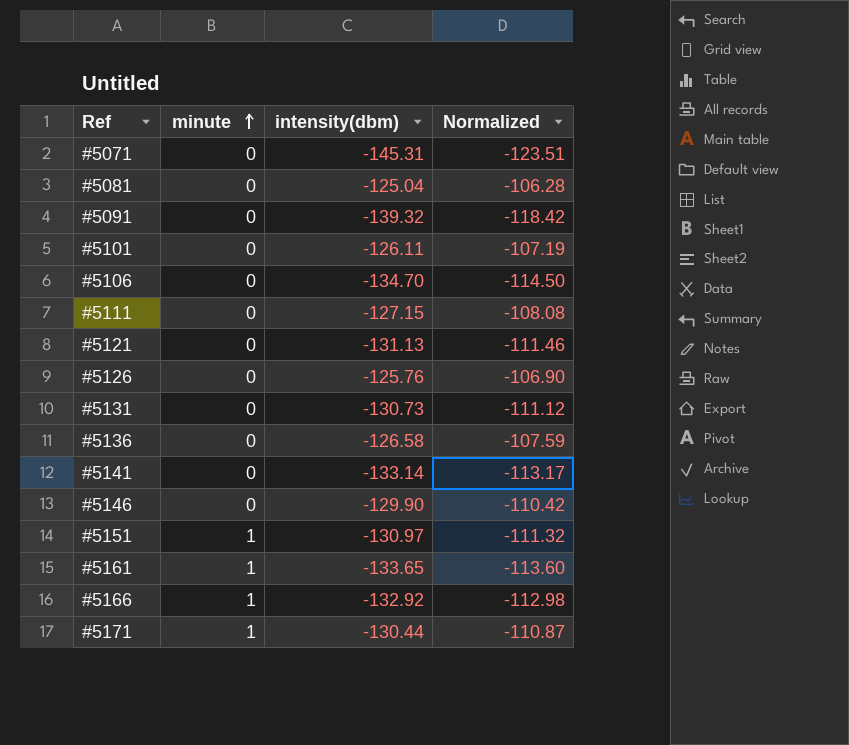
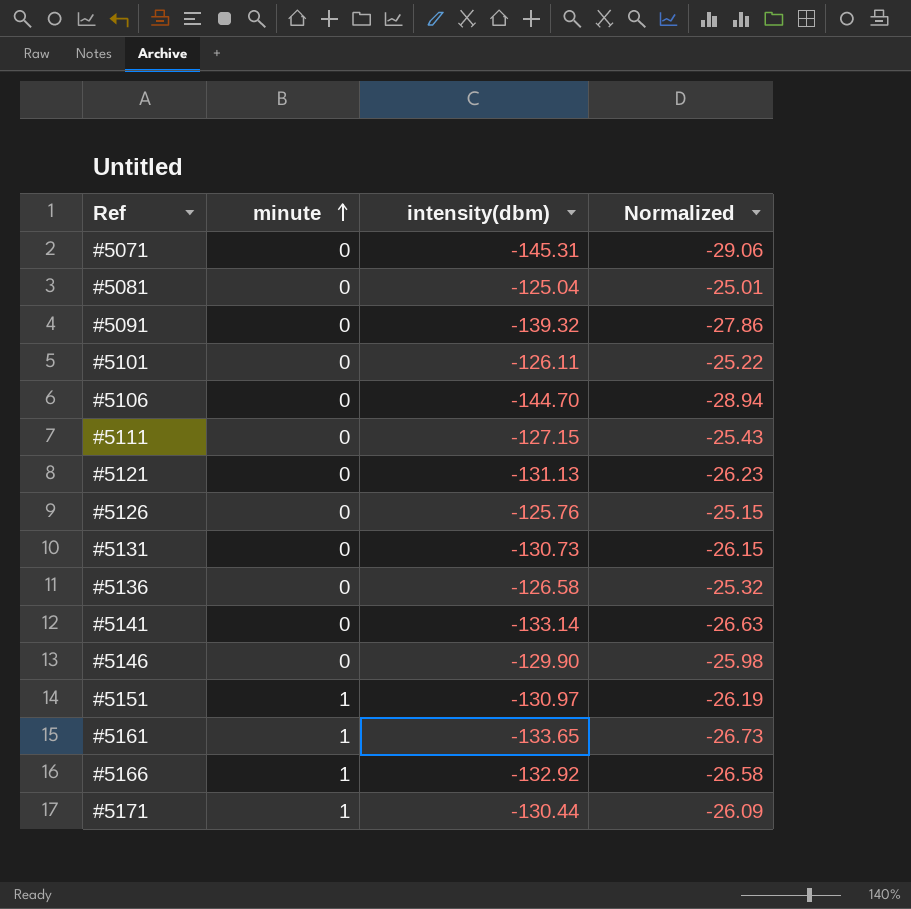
column Normalized | formula: [intensity(dbm)] * 0.85 -> [intensity(dbm)] * 0.2
#5106 | intensity(dbm): -134.70 -> -144.70

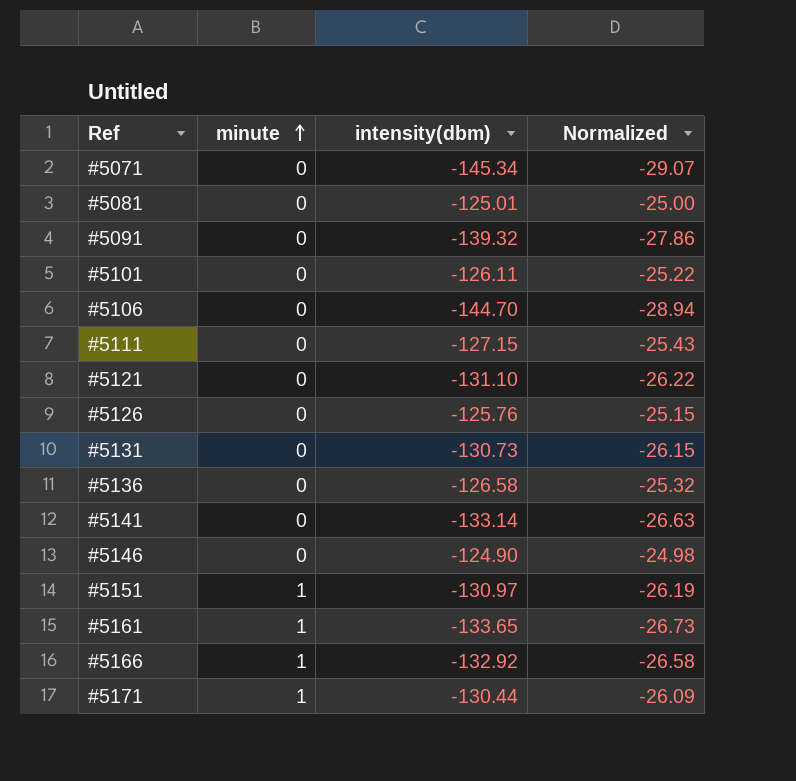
#5071 | intensity(dbm): -145.31 -> -145.34
#5071 | Normalized: -29.06 -> -29.07
#5081 | intensity(dbm): -125.04 -> -125.01
#5081 | Normalized: -25.01 -> -25.00
#5121 | intensity(dbm): -131.13 -> -131.10
#5121 | Normalized: -26.23 -> -26.22
#5146 | intensity(dbm): -129.90 -> -124.90
#5146 | Normalized: -25.98 -> -24.98

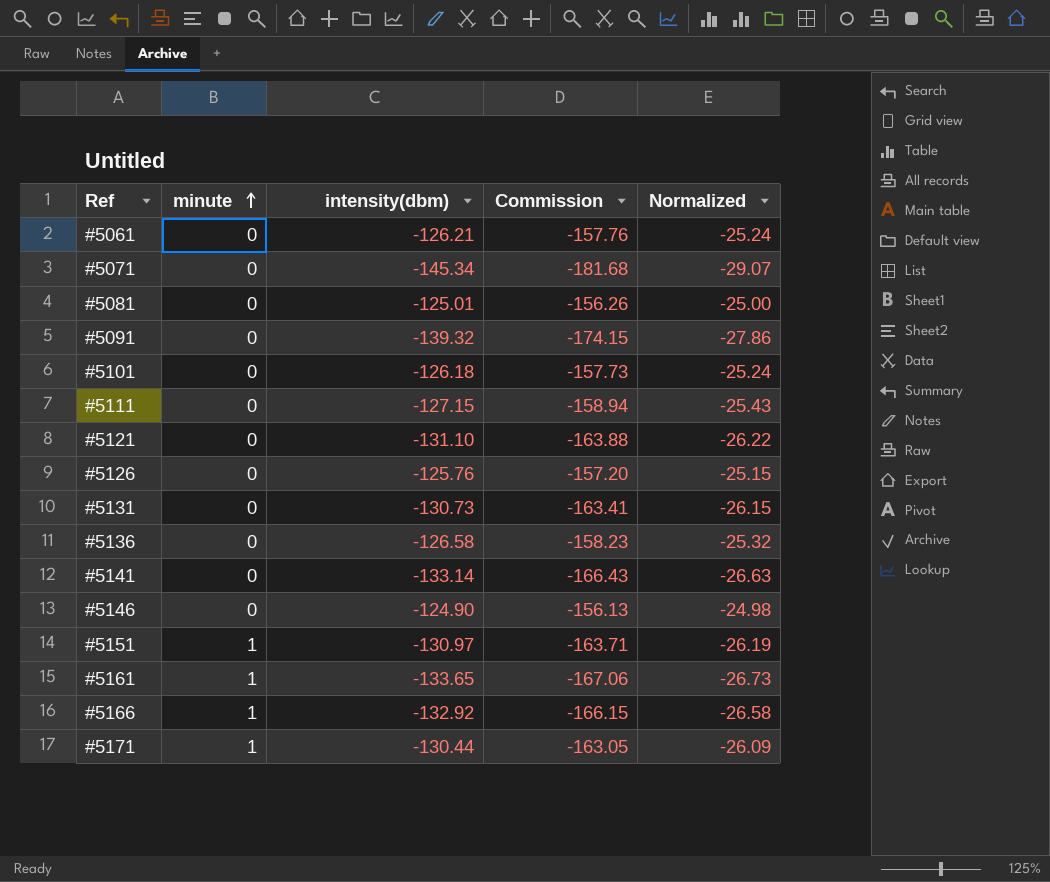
column Commission | formula: none -> [intensity(dbm)] * 1.25
row #5106: 0 | -144.70 | -28.94 -> none
row #5061: none -> 0 | -126.21 | -157.76 | -25.24
#5101 | intensity(dbm): -126.11 -> -126.18
#5101 | Normalized: -25.22 -> -25.24

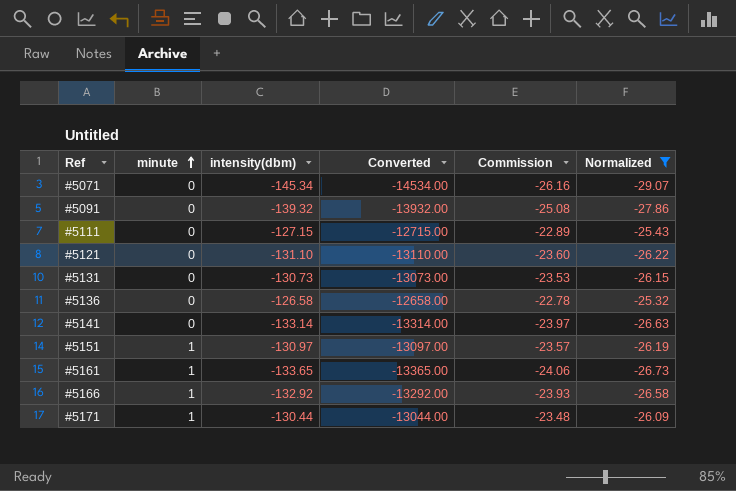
filter: none -> Normalized <= -25.32
column Converted | formula: none -> [intensity(dbm)] * 100
column Commission | formula: [intensity(dbm)] * 1.25 -> [intensity(dbm)] * 0.18

